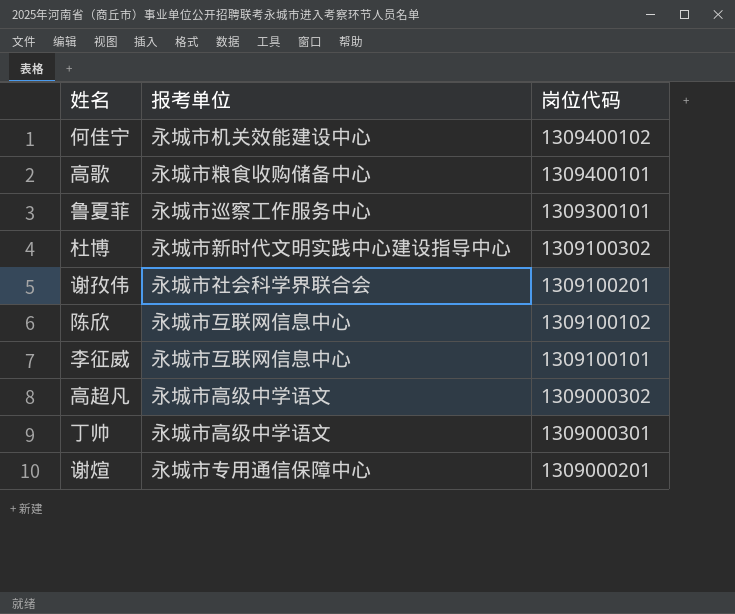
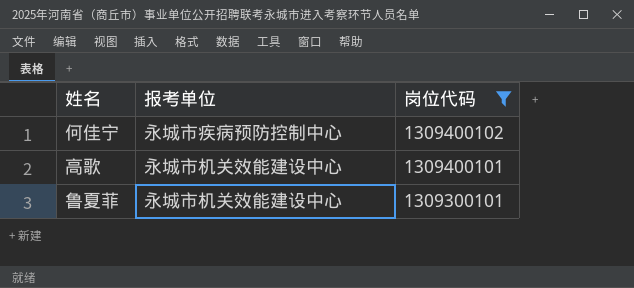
filter: none -> 岗位代码 >= 1309300101
何佳宁 | 报考单位: 永城市机关效能建设中心 -> 永城市疾病预防控制中心
高歌 | 报考单位: 永城市粮食收购储备中心 -> 永城市机关效能建设中心
鲁夏菲 | 报考单位: 永城市巡察工作服务中心 -> 永城市机关效能建设中心

